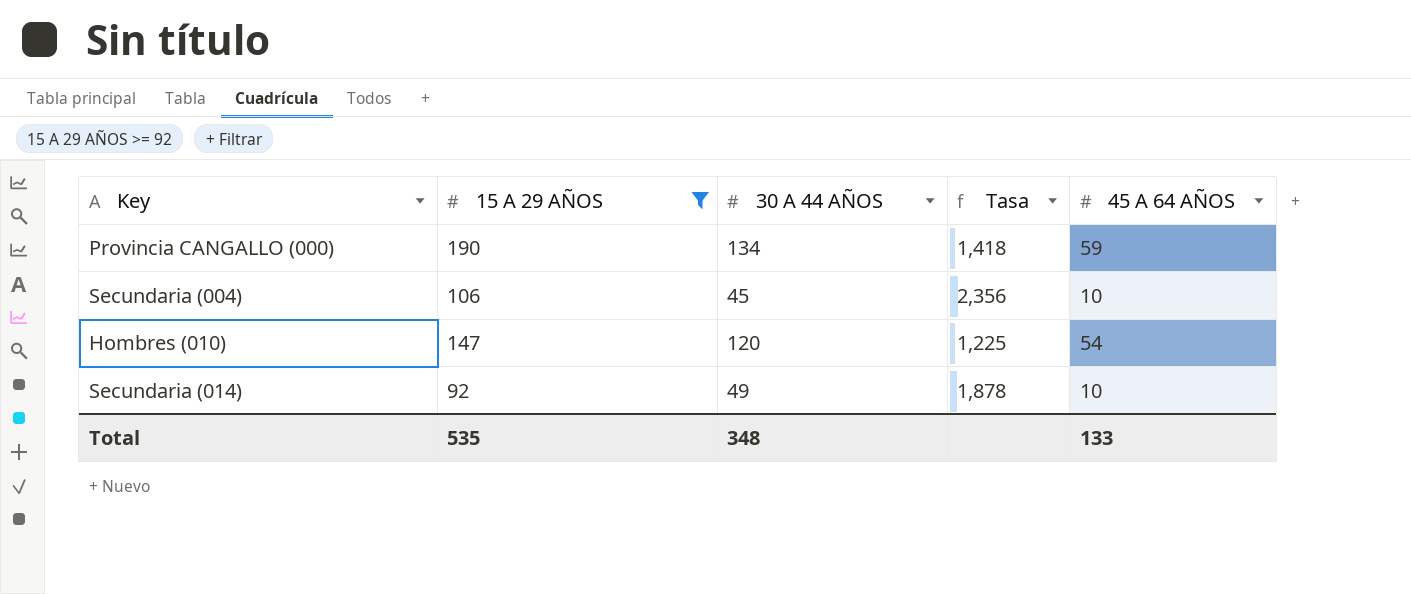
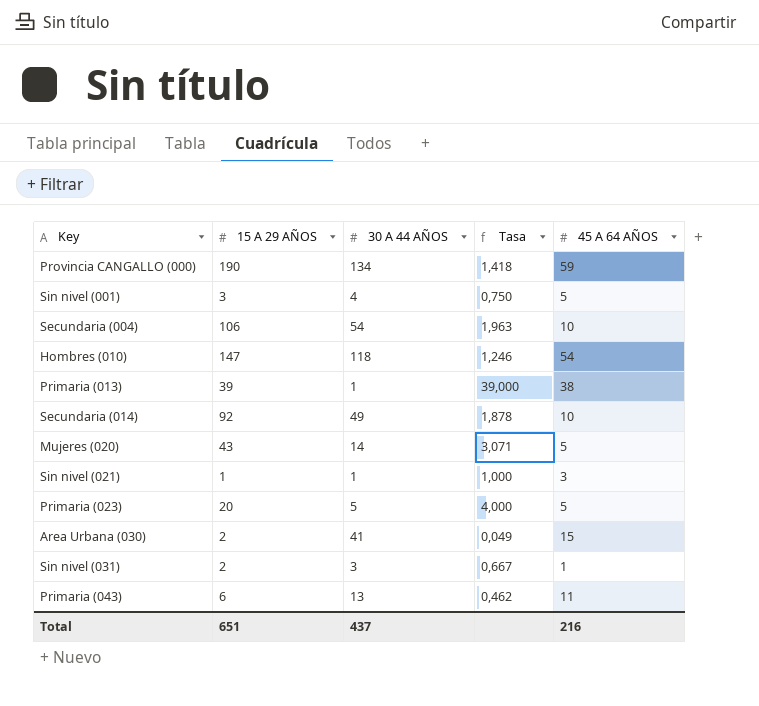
filter: 15 A 29 AÑOS >= 92 -> none
Secundaria (004) | 30 A 44 AÑOS: 45 -> 54
Secundaria (004) | Tasa: 2,356 -> 1,963
Hombres (010) | 30 A 44 AÑOS: 120 -> 118
Hombres (010) | Tasa: 1,225 -> 1,246
Total | 15 A 29 AÑOS: 535 -> 651
Total | 30 A 44 AÑOS: 348 -> 437
Total | 45 A 64 AÑOS: 133 -> 216

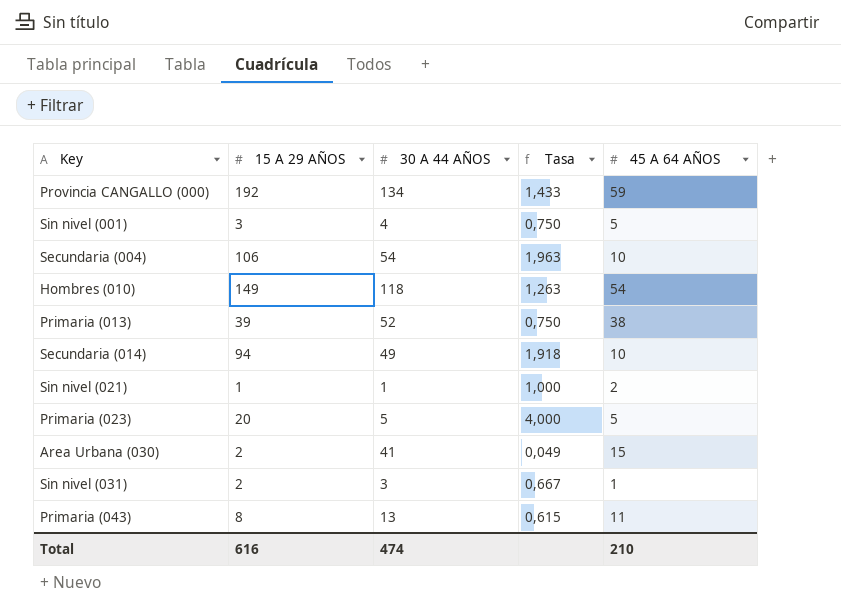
row Mujeres (020): 43 | 14 | 3,071 | 5 -> none
Provincia CANGALLO (000) | 15 A 29 AÑOS: 190 -> 192
Provincia CANGALLO (000) | Tasa: 1,418 -> 1,433
Hombres (010) | 15 A 29 AÑOS: 147 -> 149
Hombres (010) | Tasa: 1,246 -> 1,263
Primaria (013) | 30 A 44 AÑOS: 1 -> 52
Primaria (013) | Tasa: 39,000 -> 0,750
Secundaria (014) | 15 A 29 AÑOS: 92 -> 94
Secundaria (014) | Tasa: 1,878 -> 1,918
Sin nivel (021) | 45 A 64 AÑOS: 3 -> 2
Primaria (043) | 15 A 29 AÑOS: 6 -> 8
Primaria (043) | Tasa: 0,462 -> 0,615
Total | 15 A 29 AÑOS: 651 -> 616
Total | 30 A 44 AÑOS: 437 -> 474
Total | 45 A 64 AÑOS: 216 -> 210

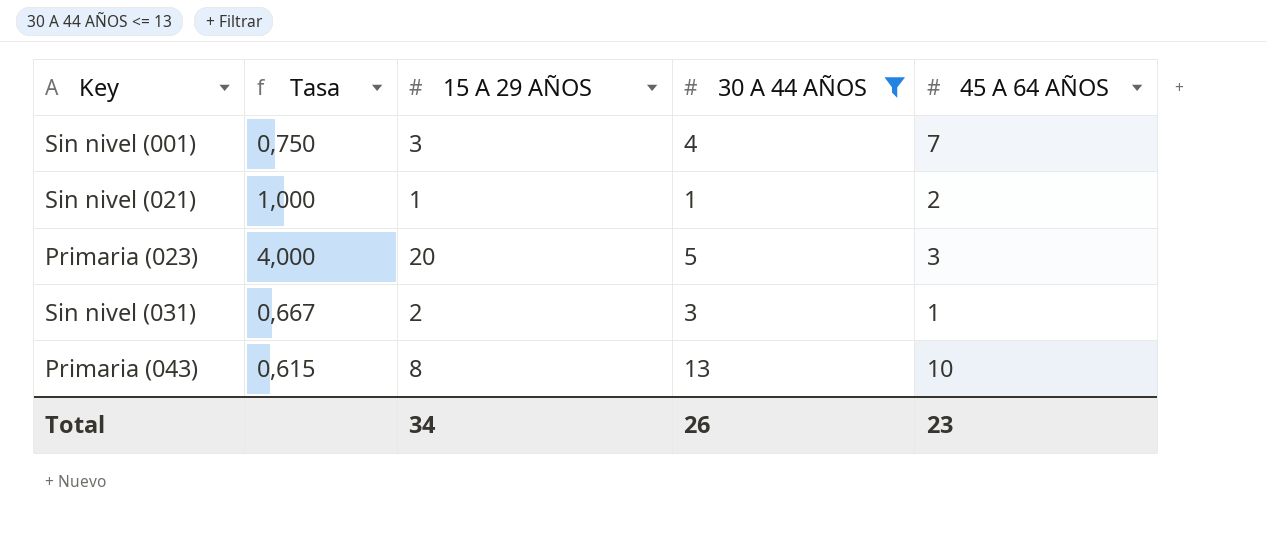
filter: none -> 30 A 44 AÑOS <= 13
column Tasa | position: 4 -> 2
Sin nivel (001) | 45 A 64 AÑOS: 5 -> 7
Primaria (023) | 45 A 64 AÑOS: 5 -> 3
Primaria (043) | 45 A 64 AÑOS: 11 -> 10
Total | 15 A 29 AÑOS: 616 -> 34
Total | 30 A 44 AÑOS: 474 -> 26
Total | 45 A 64 AÑOS: 210 -> 23

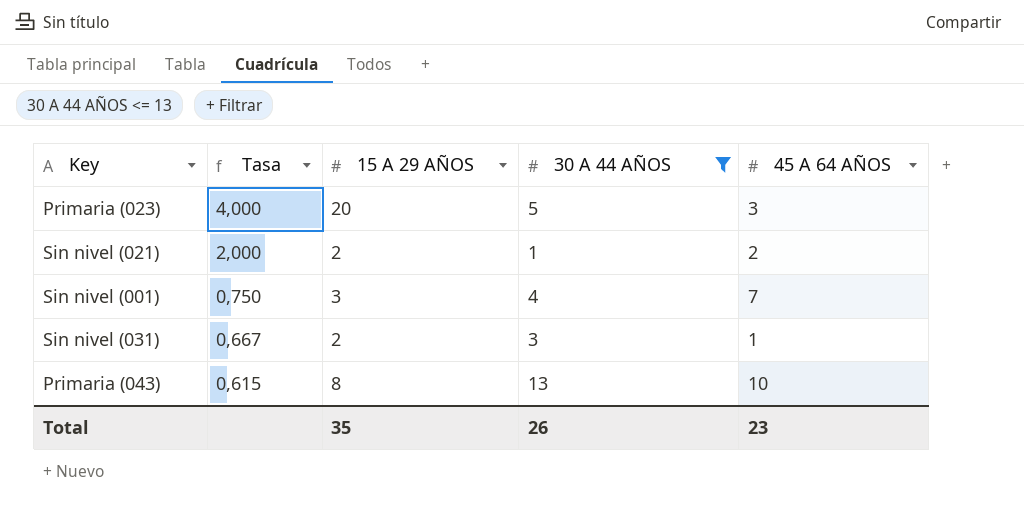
row order: none -> Tasa descending
Sin nivel (021) | Tasa: 1,000 -> 2,000
Sin nivel (021) | 15 A 29 AÑOS: 1 -> 2
Total | 15 A 29 AÑOS: 34 -> 35

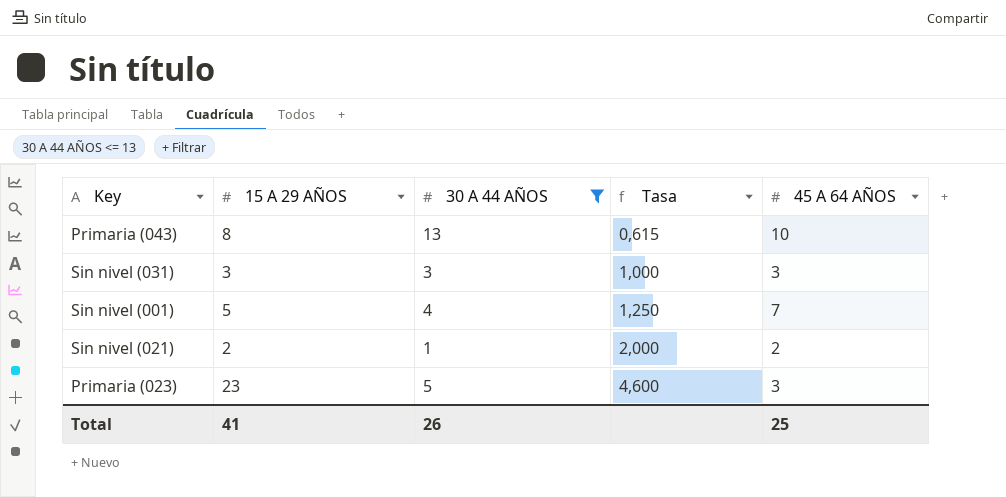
row order: Tasa descending -> Tasa ascending
column Tasa | position: 2 -> 4
Sin nivel (031) | 15 A 29 AÑOS: 2 -> 3
Sin nivel (031) | Tasa: 0,667 -> 1,000
Sin nivel (031) | 45 A 64 AÑOS: 1 -> 3
Sin nivel (001) | 15 A 29 AÑOS: 3 -> 5
Sin nivel (001) | Tasa: 0,750 -> 1,250
Primaria (023) | 15 A 29 AÑOS: 20 -> 23
Primaria (023) | Tasa: 4,000 -> 4,600
Total | 15 A 29 AÑOS: 35 -> 41
Total | 45 A 64 AÑOS: 23 -> 25

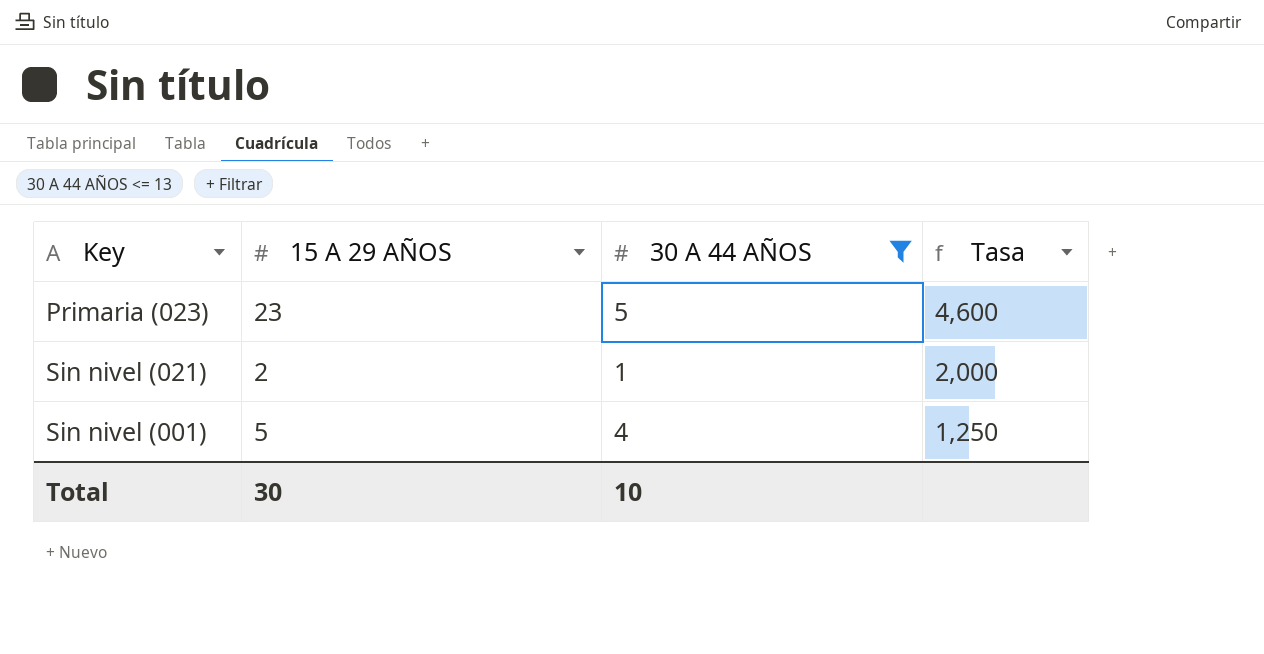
row order: Tasa ascending -> Tasa descending
column 45 A 64 AÑOS | position: 5 -> none
row Primaria (043): 8 | 13 | 0,615 | 10 -> none
row Sin nivel (031): 3 | 3 | 1,000 | 3 -> none
Total | 15 A 29 AÑOS: 41 -> 30
Total | 30 A 44 AÑOS: 26 -> 10

